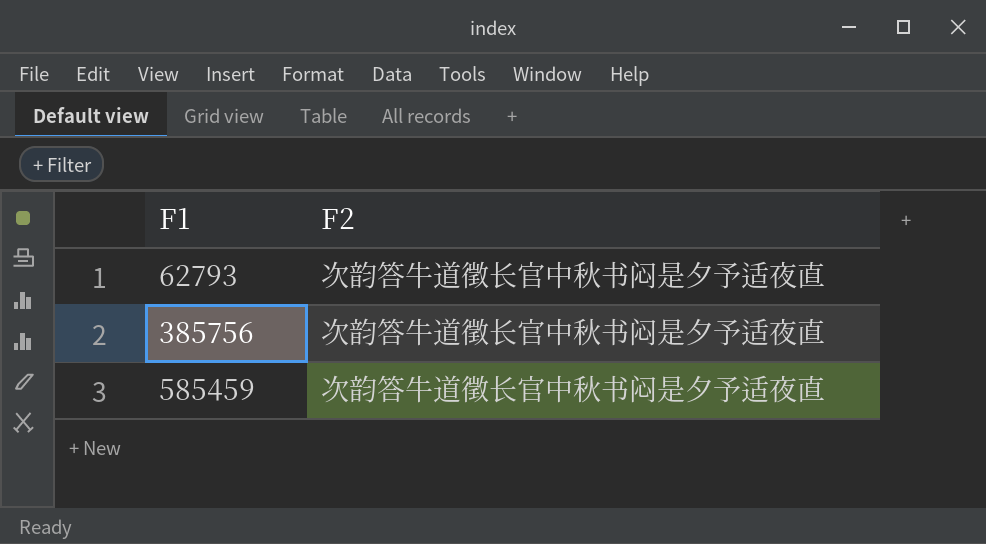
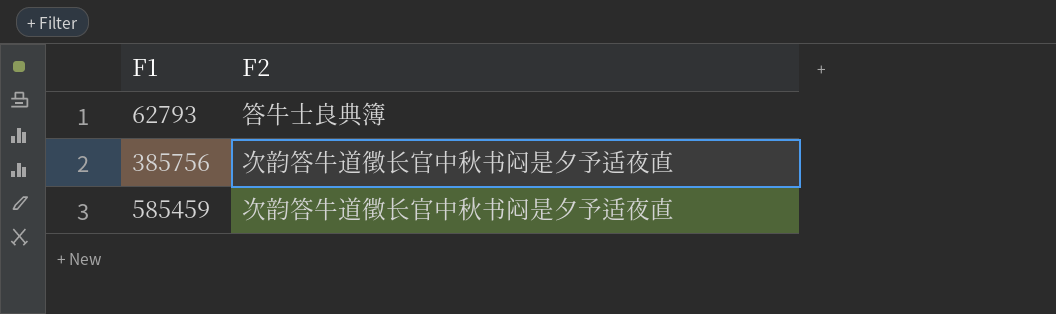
62793 | F2: 次韵答牛道徵长官中秋书闷是夕予适夜直 -> 答牛士良典簿

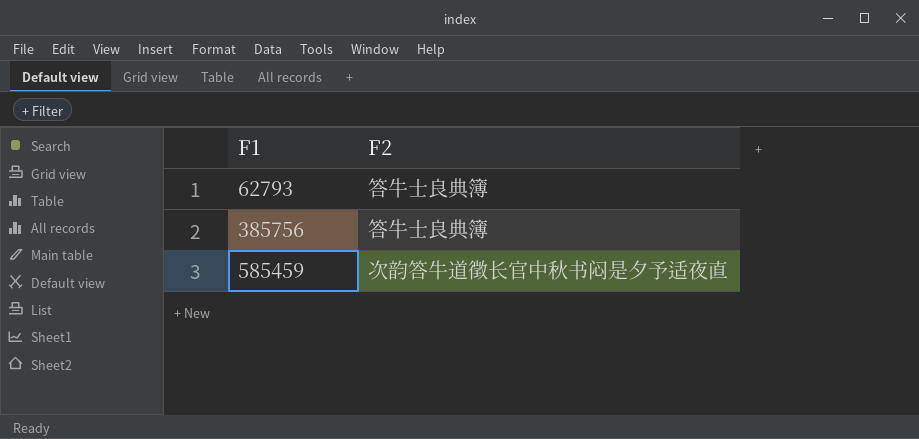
385756 | F2: 次韵答牛道徵长官中秋书闷是夕予适夜直 -> 答牛士良典簿

